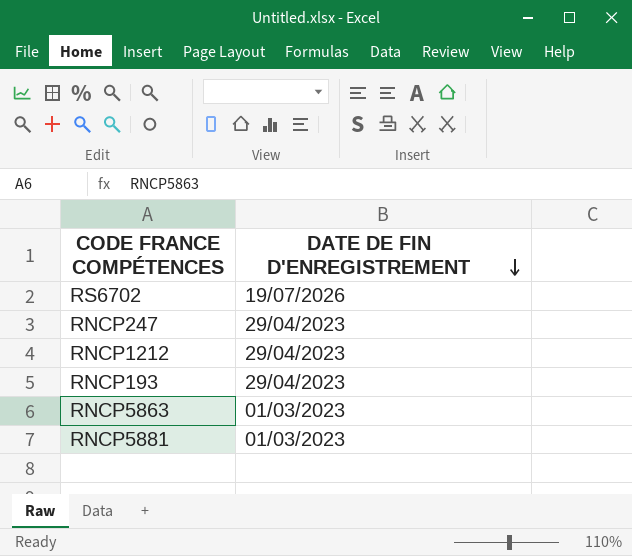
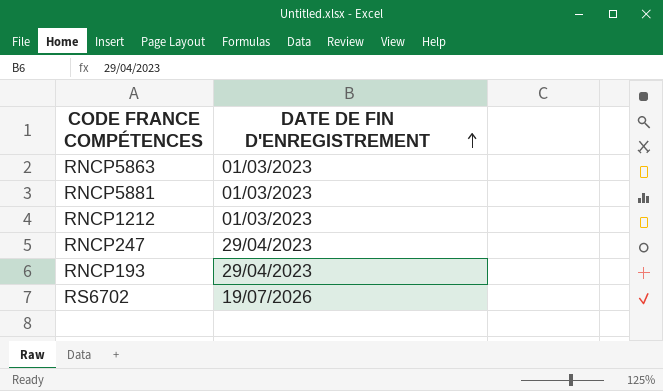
row order: DATE DE FIN D'ENREGISTREMENT descending -> DATE DE FIN D'ENREGISTREMENT ascending
RNCP1212 | DATE DE FIN D'ENREGISTREMENT: 29/04/2023 -> 01/03/2023

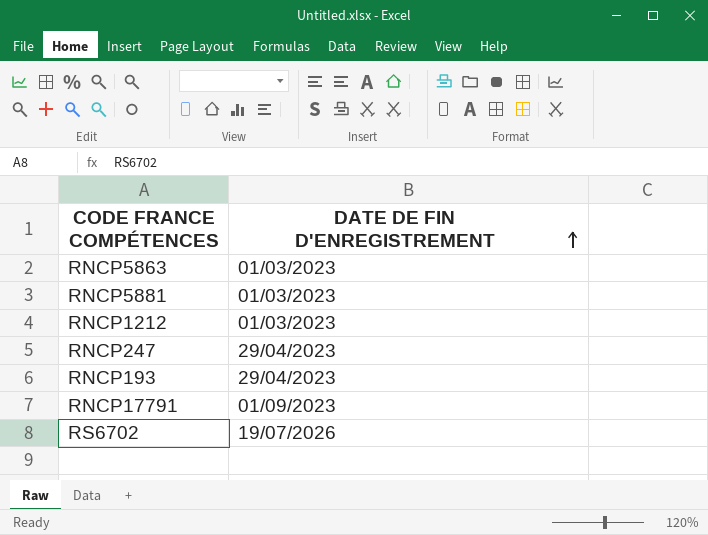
row RNCP17791: none -> 01/09/2023

